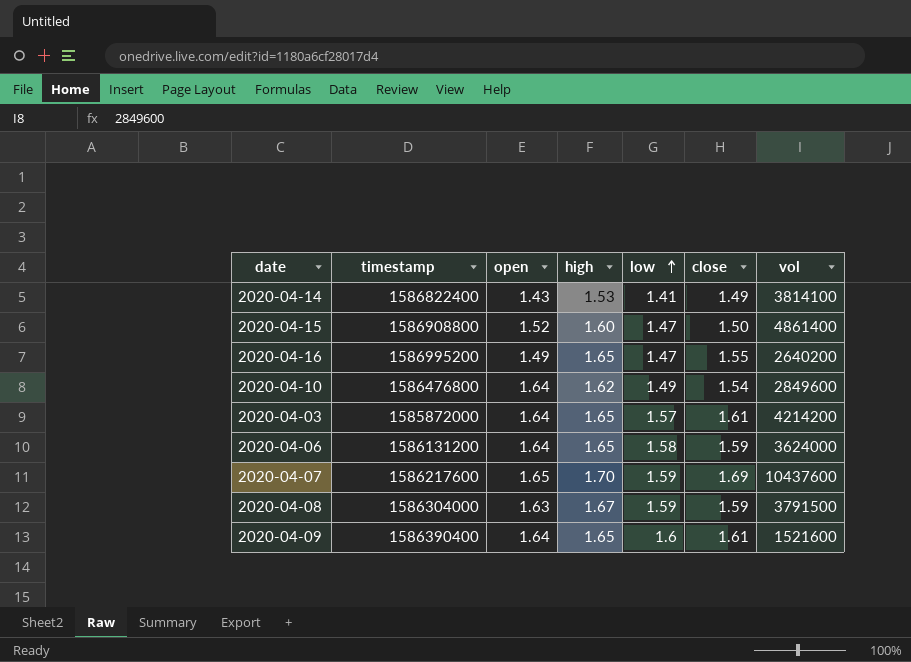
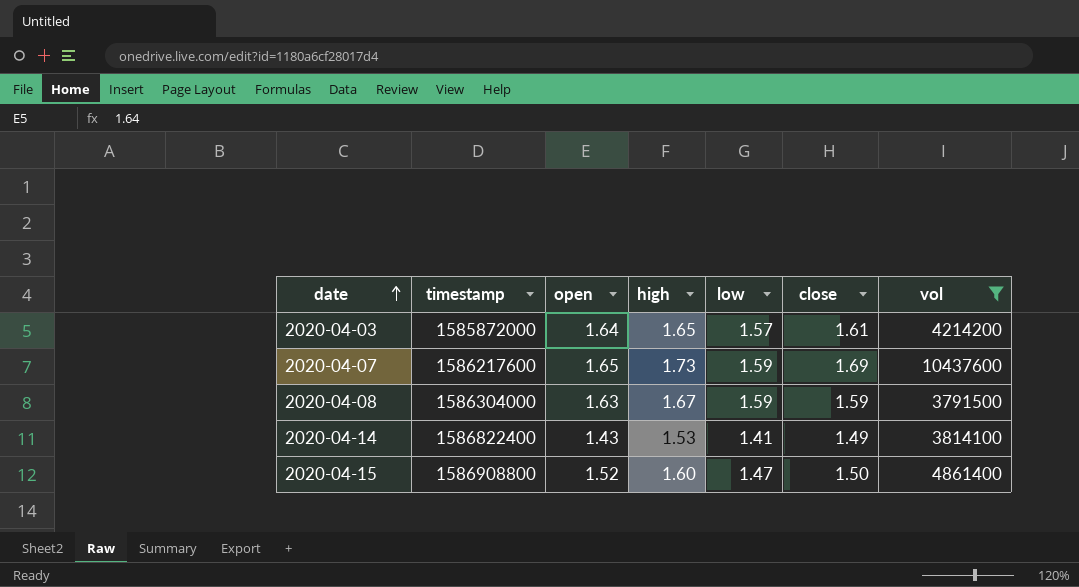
filter: none -> vol >= 3791500
row order: low ascending -> date ascending
2020-04-07 | high: 1.70 -> 1.73

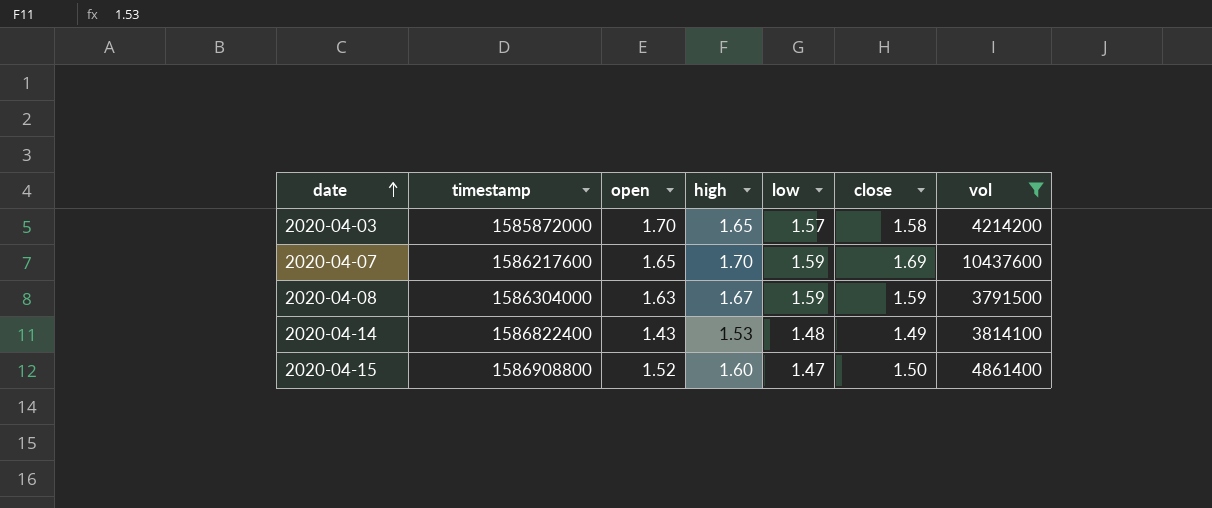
2020-04-03 | open: 1.64 -> 1.70
2020-04-03 | close: 1.61 -> 1.58
2020-04-07 | high: 1.73 -> 1.70
2020-04-14 | low: 1.41 -> 1.48

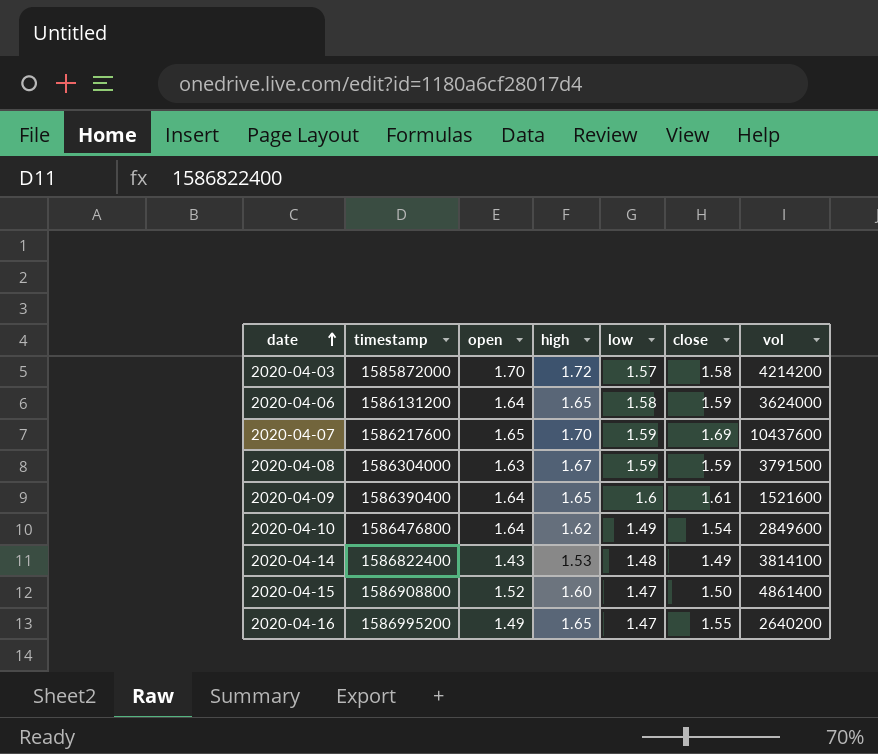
filter: vol >= 3791500 -> none
2020-04-03 | high: 1.65 -> 1.72

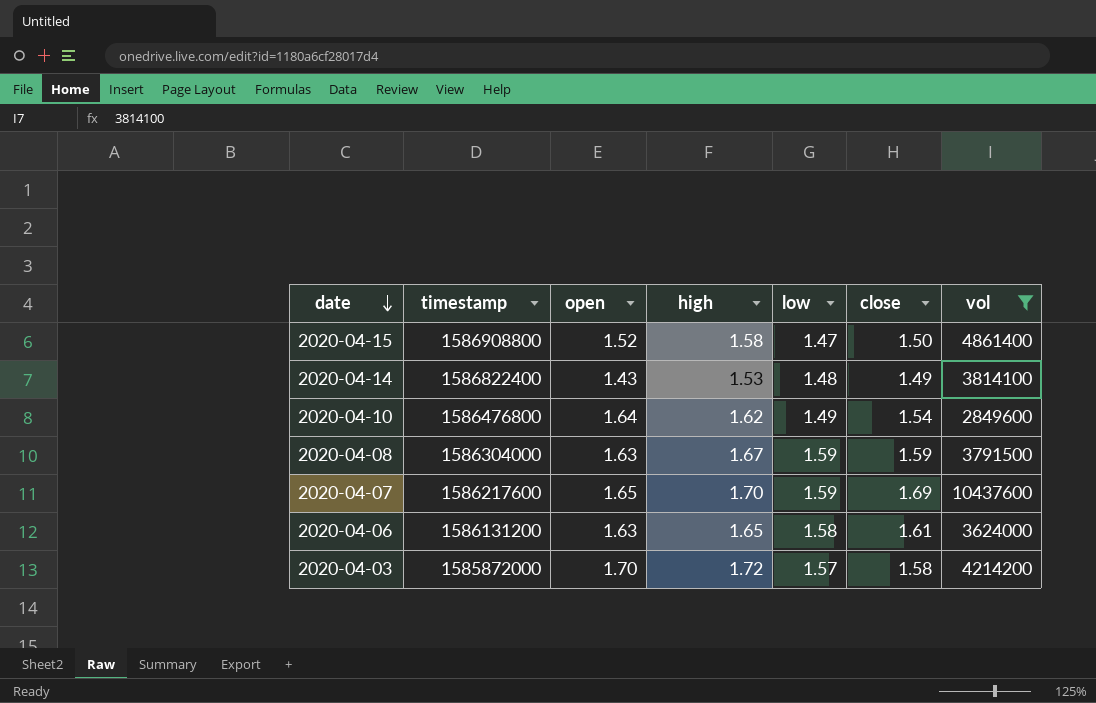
filter: none -> vol >= 2849600
row order: date ascending -> date descending
2020-04-15 | high: 1.60 -> 1.58
2020-04-06 | open: 1.64 -> 1.63
2020-04-06 | close: 1.59 -> 1.61

